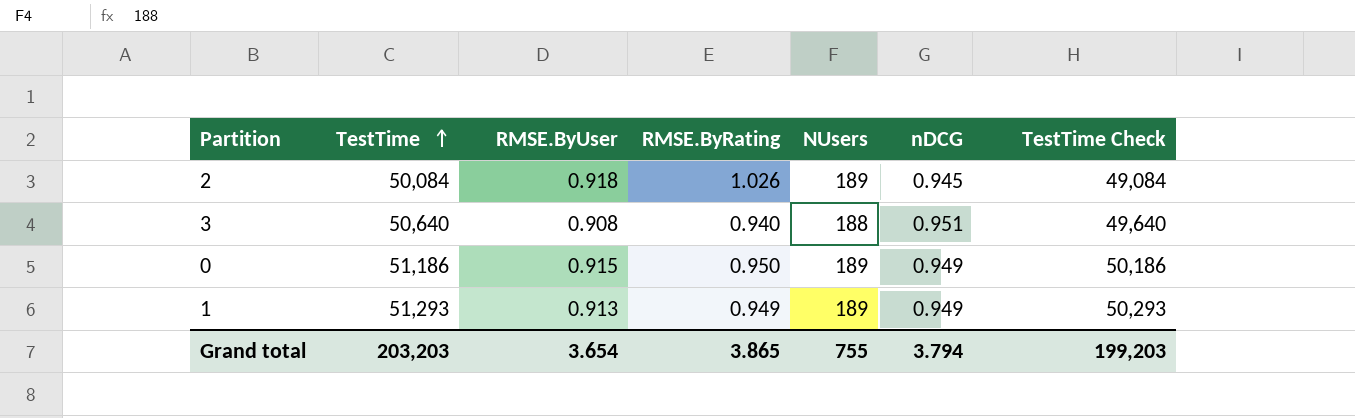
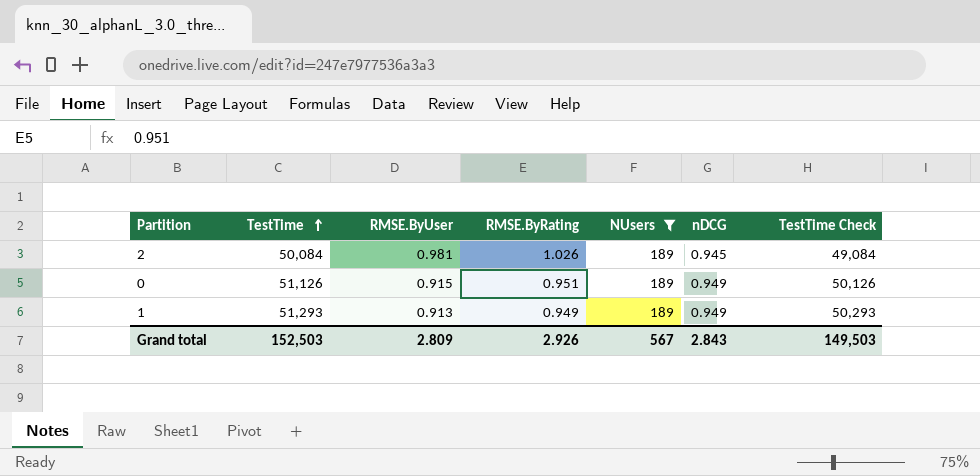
filter: none -> NUsers = 189
2 | RMSE.ByUser: 0.918 -> 0.981
0 | TestTime: 51,186 -> 51,126
0 | RMSE.ByRating: 0.950 -> 0.951
0 | TestTime Check: 50,186 -> 50,126
Grand total | TestTime: 203,203 -> 152,503
Grand total | RMSE.ByUser: 3.654 -> 2.809
Grand total | RMSE.ByRating: 3.865 -> 2.926
Grand total | NUsers: 755 -> 567
Grand total | nDCG: 3.794 -> 2.843
Grand total | TestTime Check: 199,203 -> 149,503

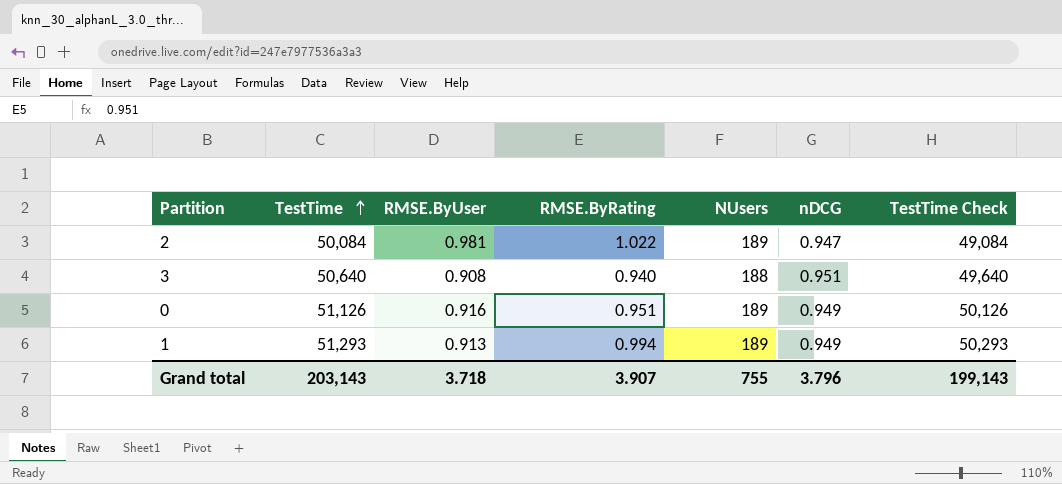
filter: NUsers = 189 -> none
2 | RMSE.ByRating: 1.026 -> 1.022
2 | nDCG: 0.945 -> 0.947
0 | RMSE.ByUser: 0.915 -> 0.916
1 | RMSE.ByRating: 0.949 -> 0.994
Grand total | TestTime: 152,503 -> 203,143
Grand total | RMSE.ByUser: 2.809 -> 3.718
Grand total | RMSE.ByRating: 2.926 -> 3.907
Grand total | NUsers: 567 -> 755
Grand total | nDCG: 2.843 -> 3.796
Grand total | TestTime Check: 149,503 -> 199,143

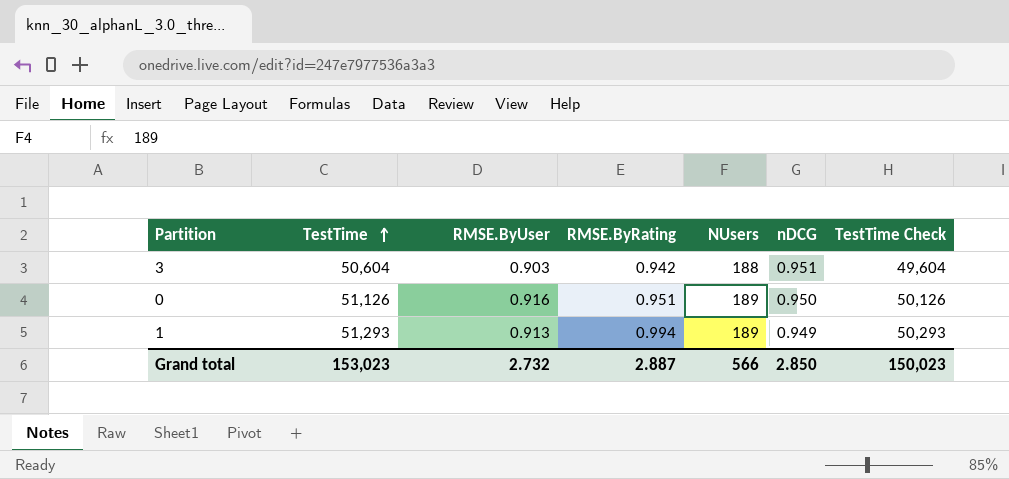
row 2: 50,084 | 0.981 | 1.022 | 189 | 0.947 | 49,084 -> none
3 | TestTime: 50,640 -> 50,604
3 | RMSE.ByUser: 0.908 -> 0.903
3 | RMSE.ByRating: 0.940 -> 0.942
3 | TestTime Check: 49,640 -> 49,604
0 | nDCG: 0.949 -> 0.950
Grand total | TestTime: 203,143 -> 153,023
Grand total | RMSE.ByUser: 3.718 -> 2.732
Grand total | RMSE.ByRating: 3.907 -> 2.887
Grand total | NUsers: 755 -> 566
Grand total | nDCG: 3.796 -> 2.850
Grand total | TestTime Check: 199,143 -> 150,023

